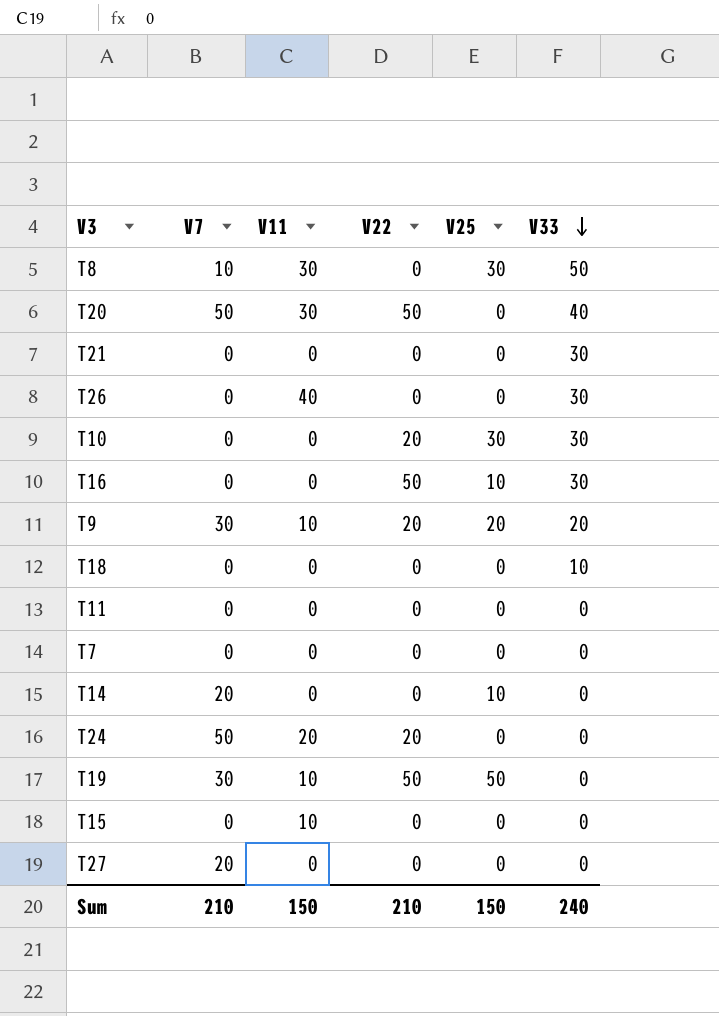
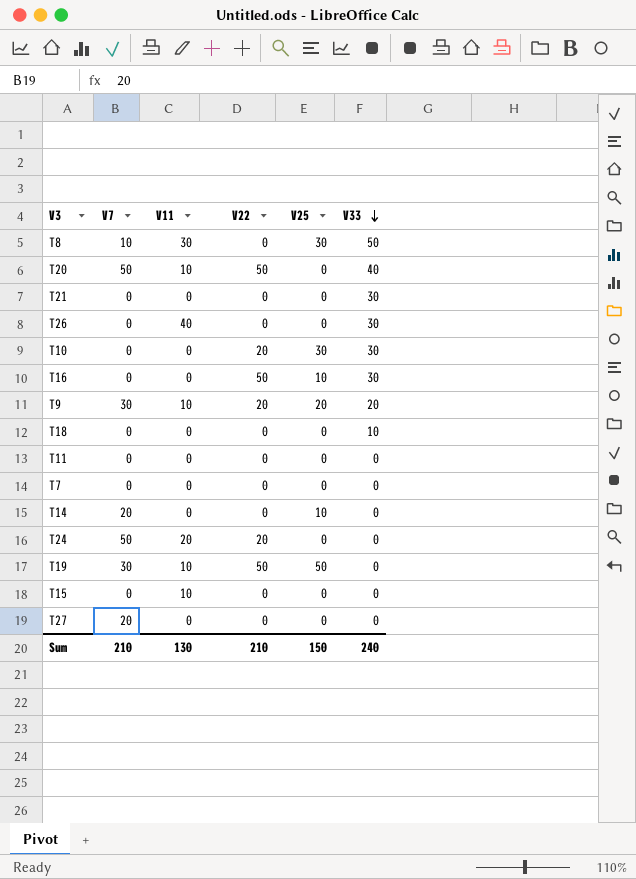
T20 | V11: 30 -> 10
Sum | V11: 150 -> 130

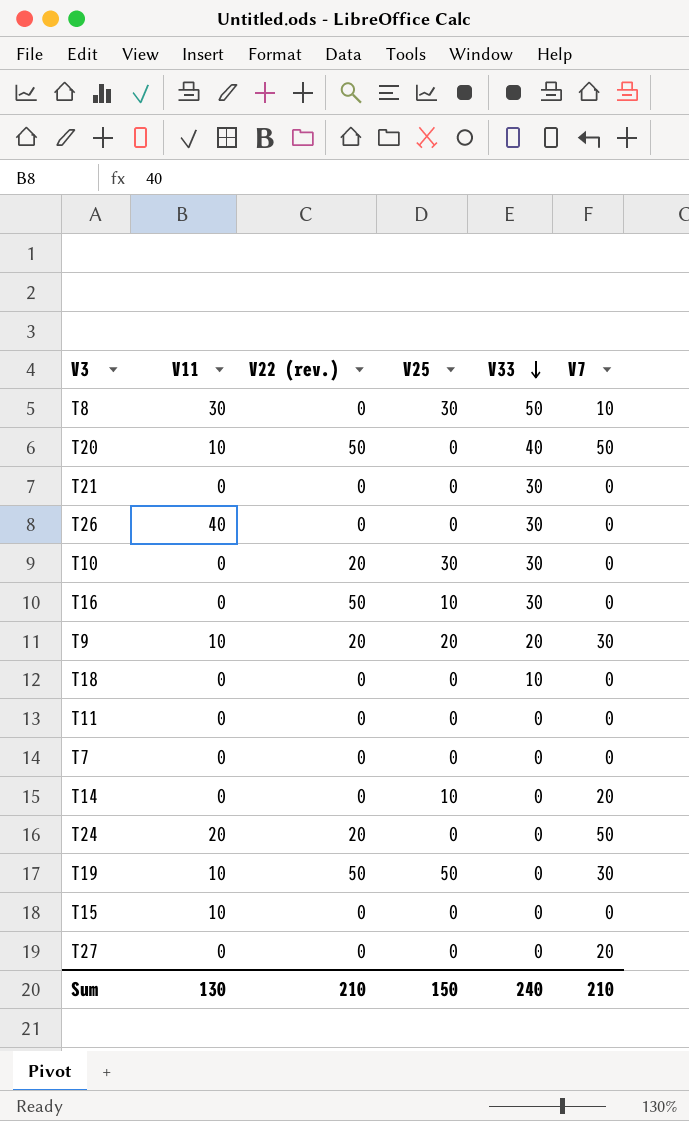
column name: V22 -> V22 (rev.)
column V7 | position: 2 -> 6

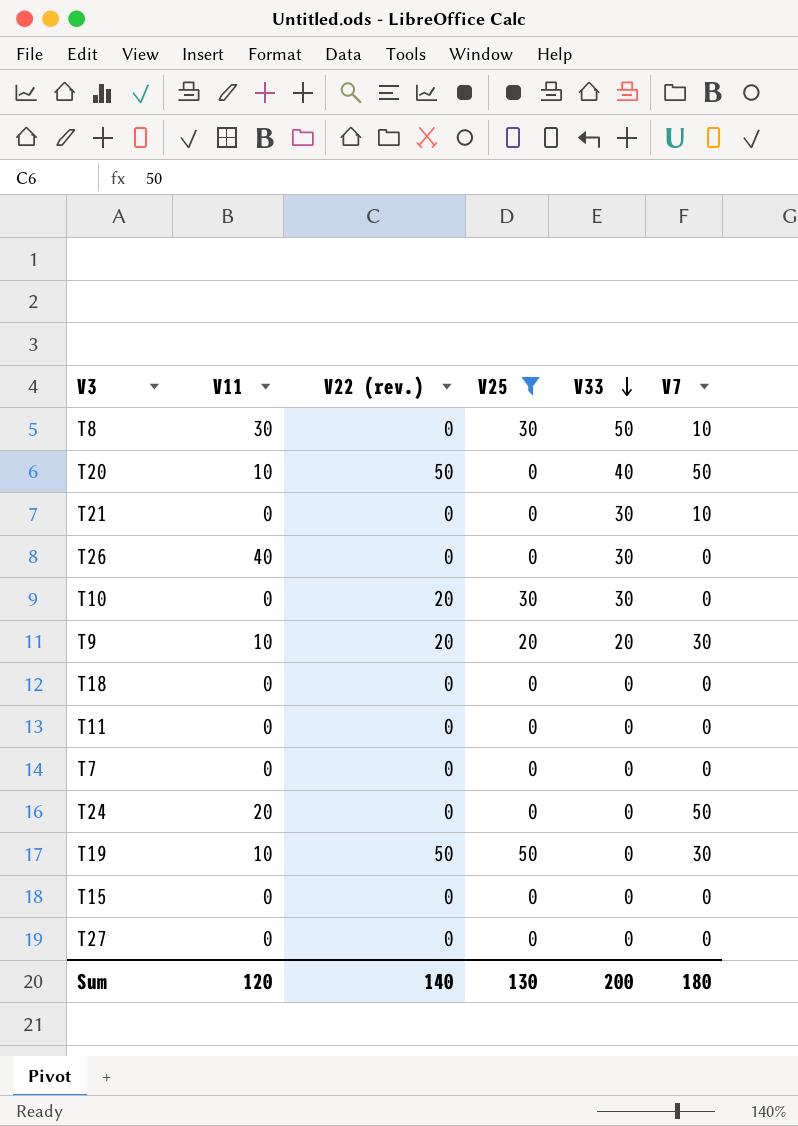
filter: none -> V25 != 10
T21 | V7: 0 -> 10
T18 | V33: 10 -> 0
T24 | V22 (rev.): 20 -> 0
T15 | V11: 10 -> 0
T27 | V7: 20 -> 0
Sum | V11: 130 -> 120
Sum | V22 (rev.): 210 -> 140
Sum | V25: 150 -> 130
Sum | V33: 240 -> 200
Sum | V7: 210 -> 180

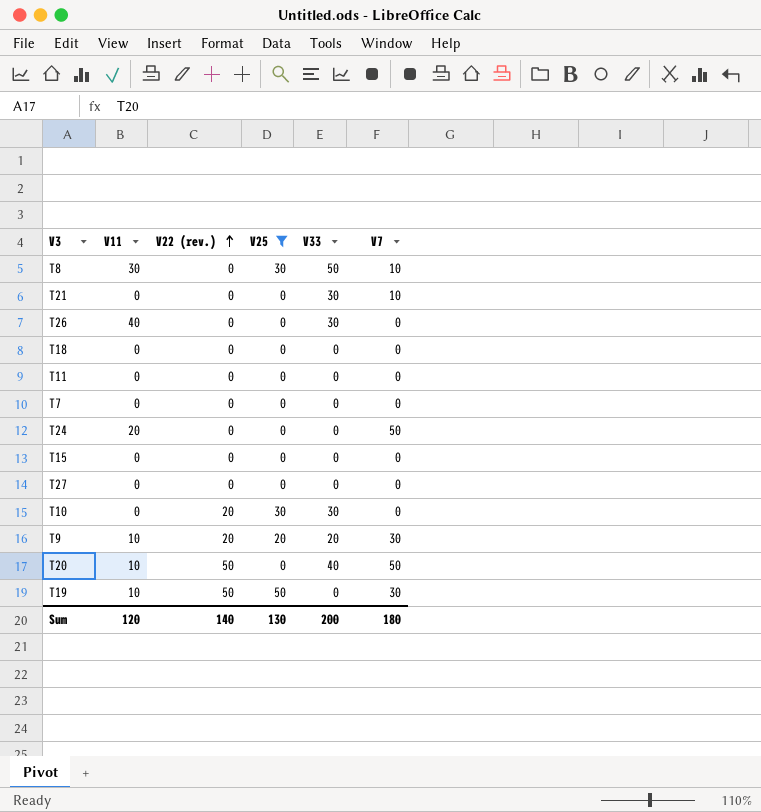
row order: V33 descending -> V22 (rev.) ascending

